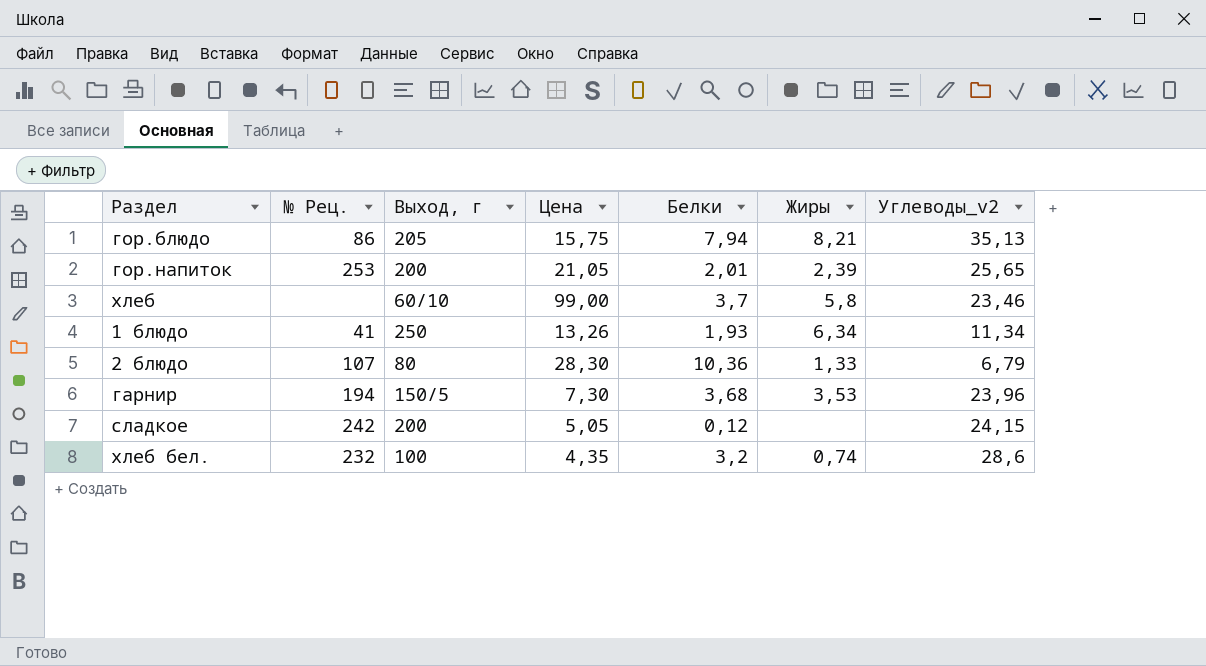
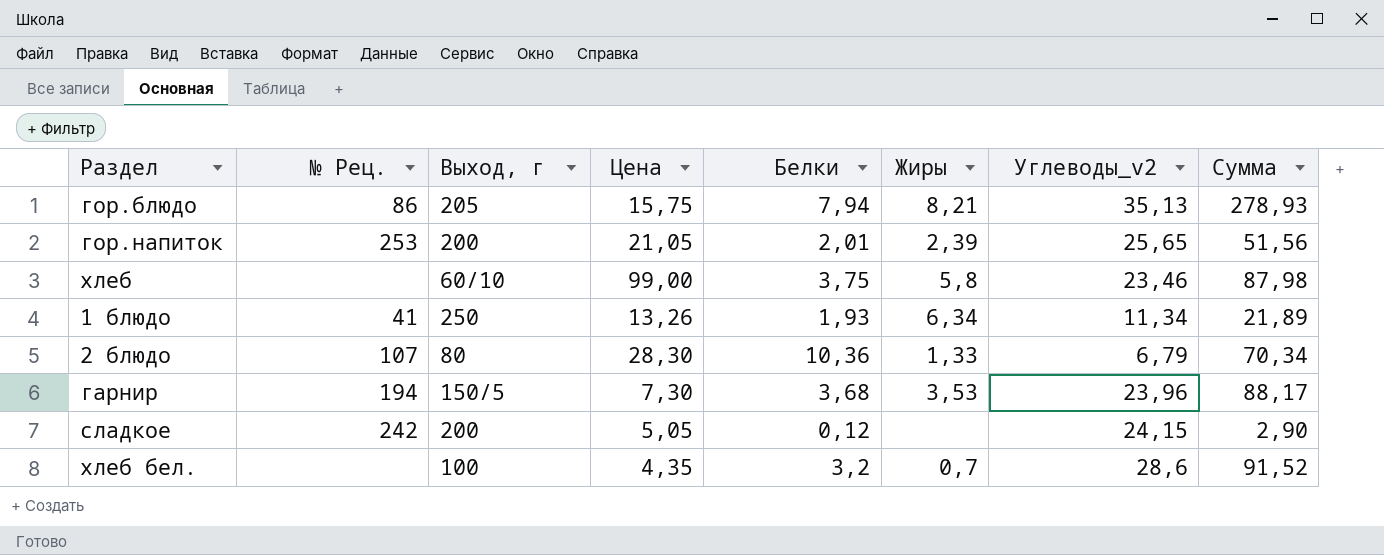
column Сумма | formula: none -> [Белки] * [Углеводы_v2]
хлеб | Белки: 3,7 -> 3,75
хлеб бел. | № Рец.: 232 -> none
хлеб бел. | Жиры: 0,74 -> 0,7

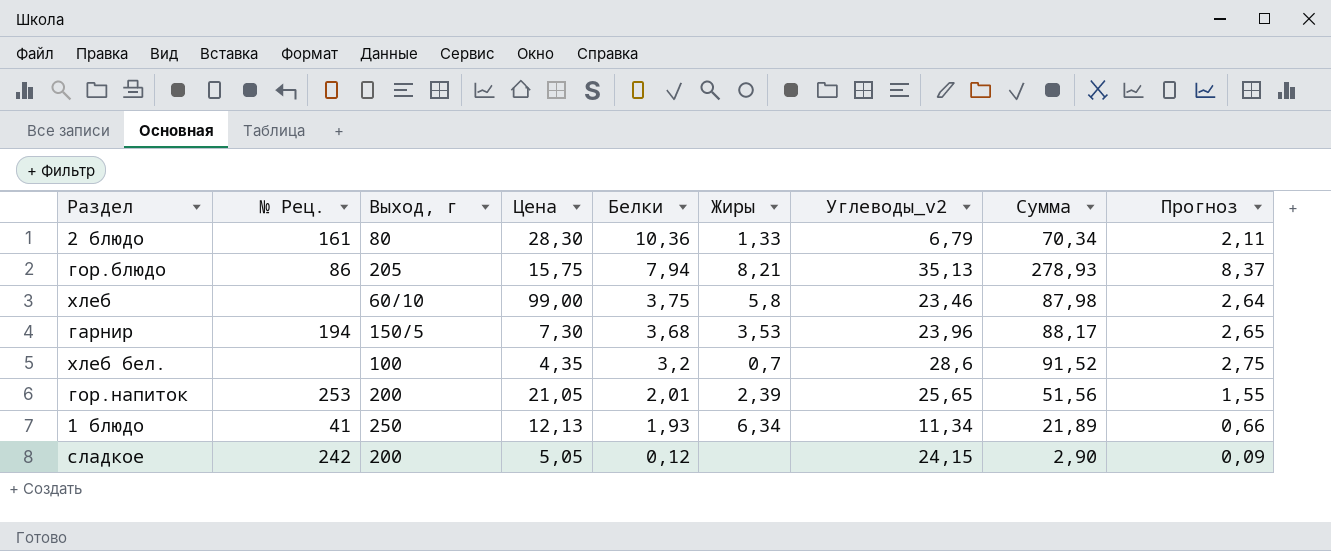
row order: none -> Белки descending
column Прогноз | formula: none -> [Сумма] * 0,03
2 блюдо | № Рец.: 107 -> 161
1 блюдо | Цена: 13,26 -> 12,13

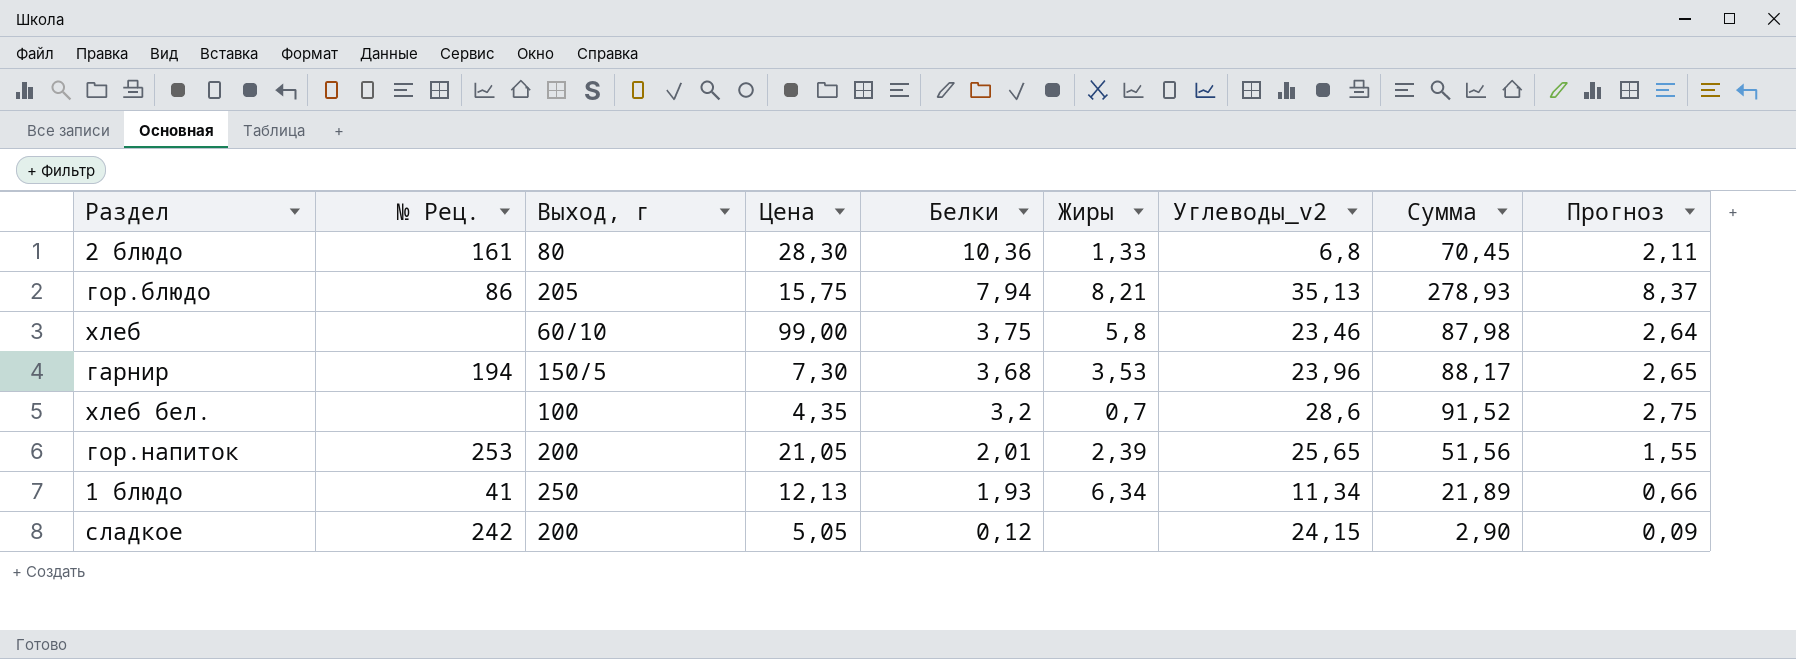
2 блюдо | Углеводы_v2: 6,79 -> 6,8
2 блюдо | Сумма: 70,34 -> 70,45

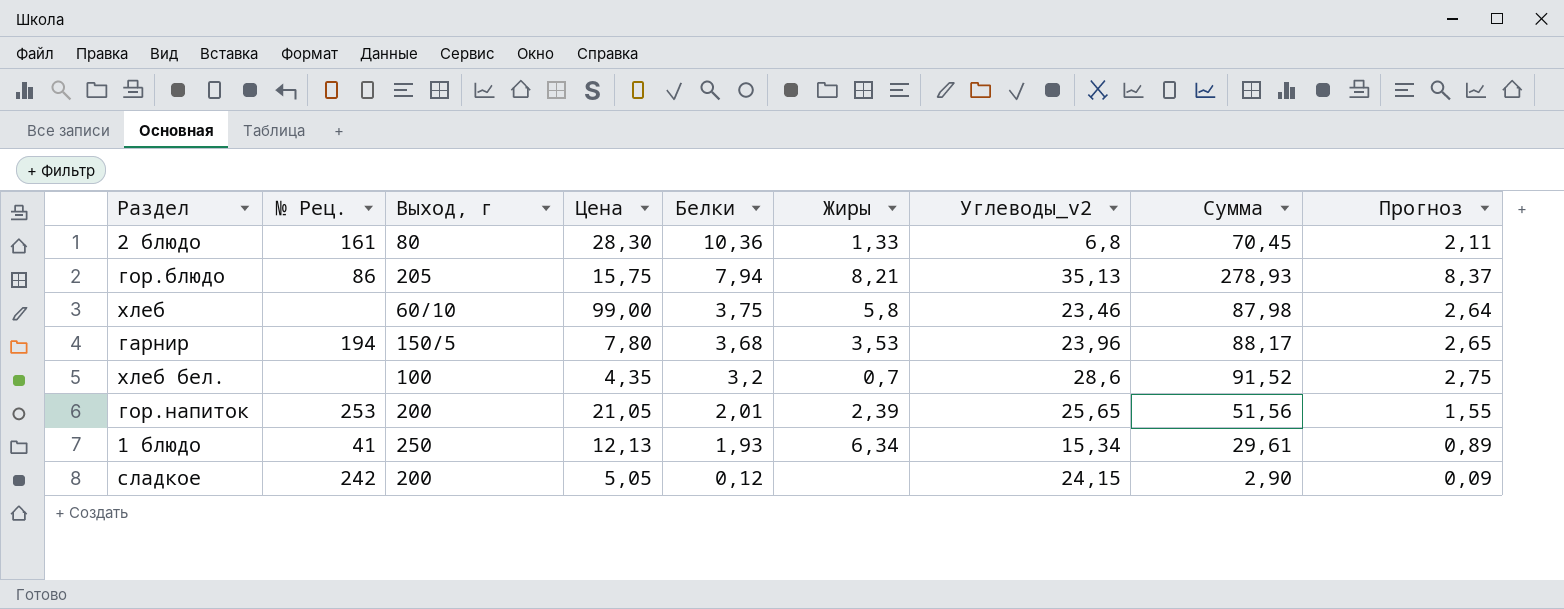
гарнир | Цена: 7,30 -> 7,80
1 блюдо | Углеводы_v2: 11,34 -> 15,34
1 блюдо | Сумма: 21,89 -> 29,61
1 блюдо | Прогноз: 0,66 -> 0,89

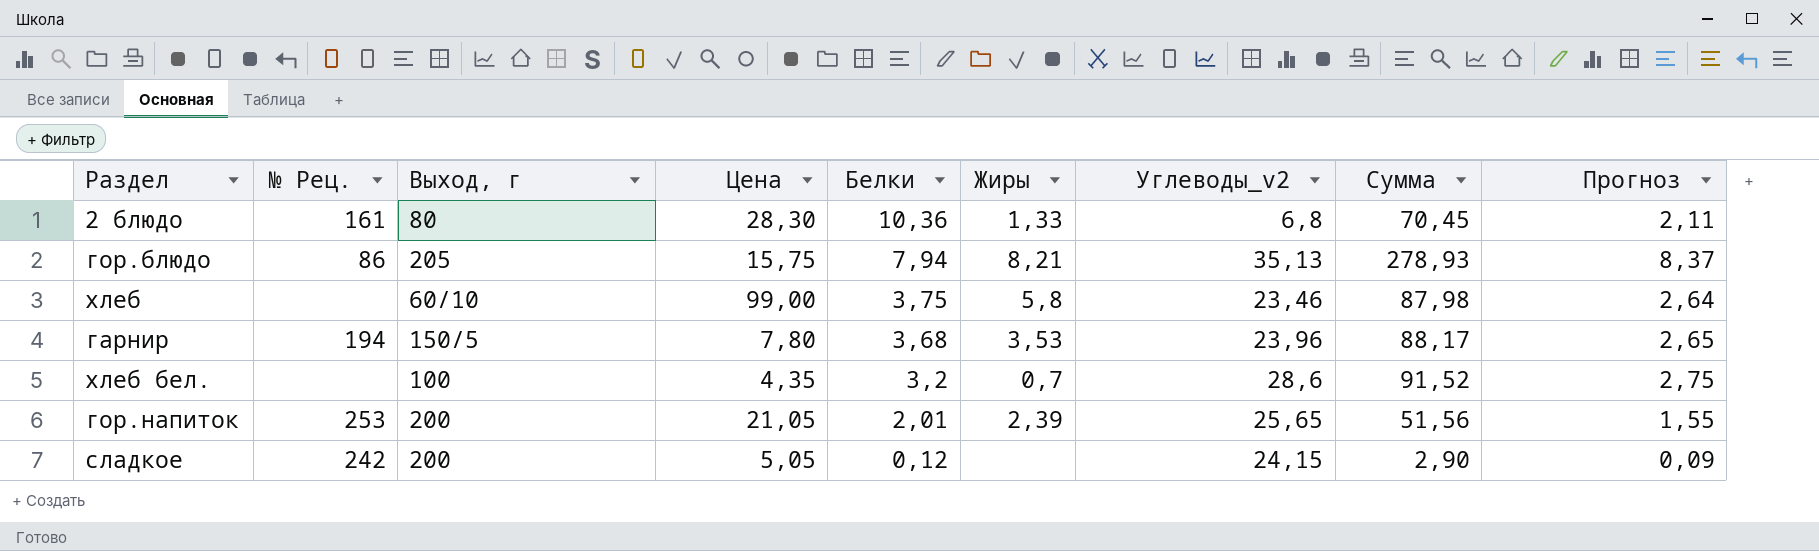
row 1 блюдо: 41 | 250 | 12,13 | 1,93 | 6,34 | 15,34 | 29,61 | 0,89 -> none

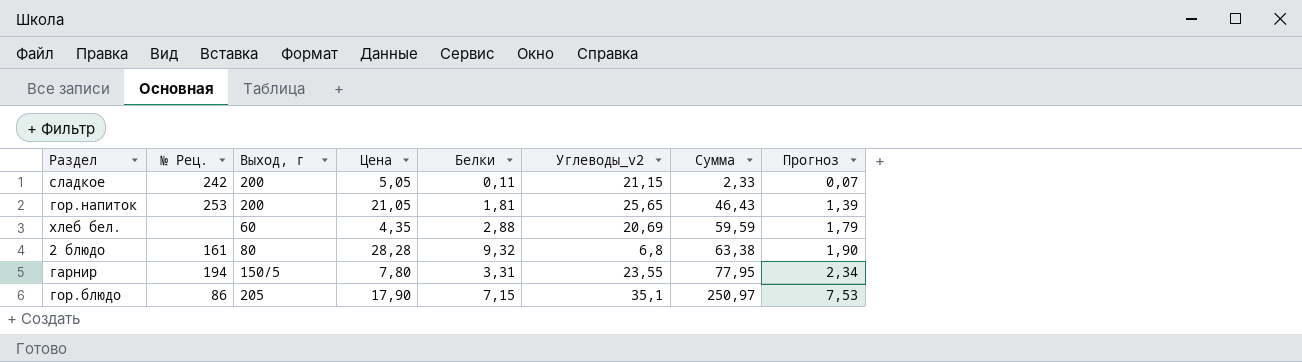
row order: Белки descending -> Сумма ascending
column Жиры | position: 6 -> none
row хлеб: none | 60/10 | 99,00 | 3,75 | 5,8 | 23,46 | 87,98 | 2,64 -> none
сладкое | Белки: 0,12 -> 0,11
сладкое | Углеводы_v2: 24,15 -> 21,15
сладкое | Сумма: 2,90 -> 2,33
сладкое | Прогноз: 0,09 -> 0,07
гор.напиток | Белки: 2,01 -> 1,81
гор.напиток | Сумма: 51,56 -> 46,43
гор.напиток | Прогноз: 1,55 -> 1,39
хлеб бел. | Выход, г: 100 -> 60
хлеб бел. | Белки: 3,2 -> 2,88
хлеб бел. | Углеводы_v2: 28,6 -> 20,69
хлеб бел. | Сумма: 91,52 -> 59,59
хлеб бел. | Прогноз: 2,75 -> 1,79
2 блюдо | Цена: 28,30 -> 28,28
2 блюдо | Белки: 10,36 -> 9,32
2 блюдо | Сумма: 70,45 -> 63,38
2 блюдо | Прогноз: 2,11 -> 1,90
гарнир | Белки: 3,68 -> 3,31
гарнир | Углеводы_v2: 23,96 -> 23,55
гарнир | Сумма: 88,17 -> 77,95
гарнир | Прогноз: 2,65 -> 2,34
гор.блюдо | Цена: 15,75 -> 17,90
гор.блюдо | Белки: 7,94 -> 7,15
гор.блюдо | Углеводы_v2: 35,13 -> 35,1
гор.блюдо | Сумма: 278,93 -> 250,97
гор.блюдо | Прогноз: 8,37 -> 7,53

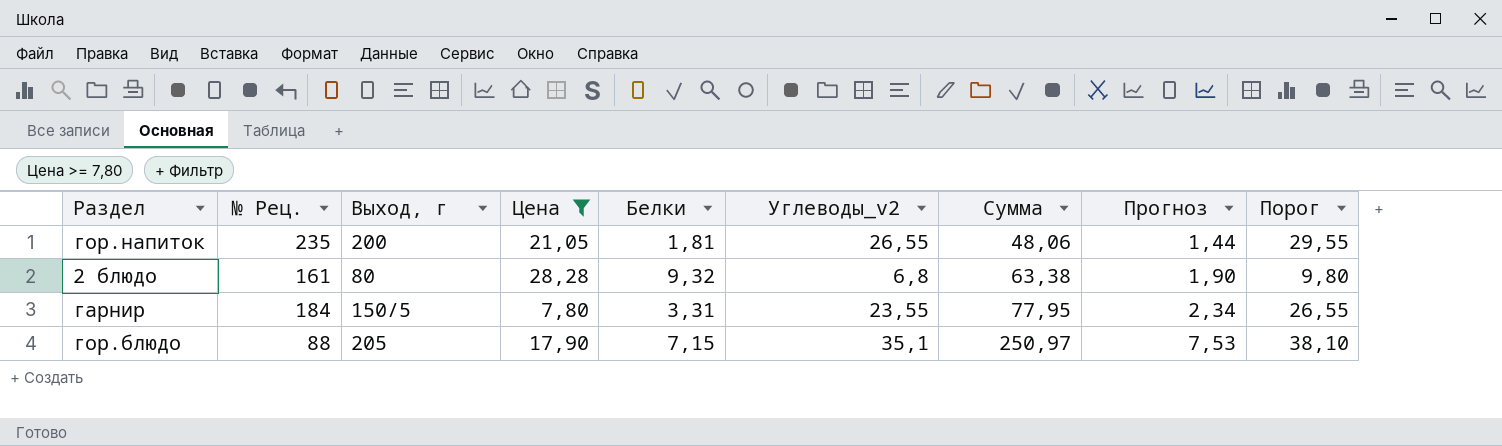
filter: none -> Цена >= 7,80
column Порог | formula: none -> [Углеводы_v2] + 3
гор.напиток | № Рец.: 253 -> 235
гор.напиток | Углеводы_v2: 25,65 -> 26,55
гор.напиток | Сумма: 46,43 -> 48,06
гор.напиток | Прогноз: 1,39 -> 1,44
гарнир | № Рец.: 194 -> 184
гор.блюдо | № Рец.: 86 -> 88

